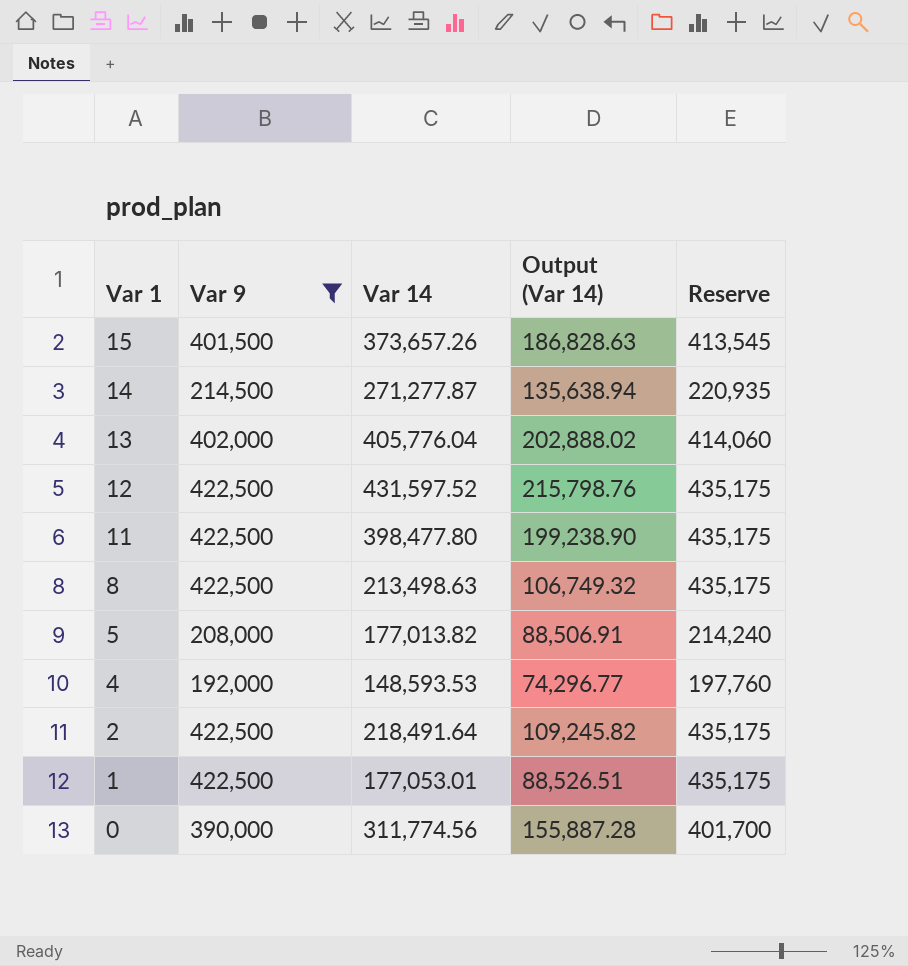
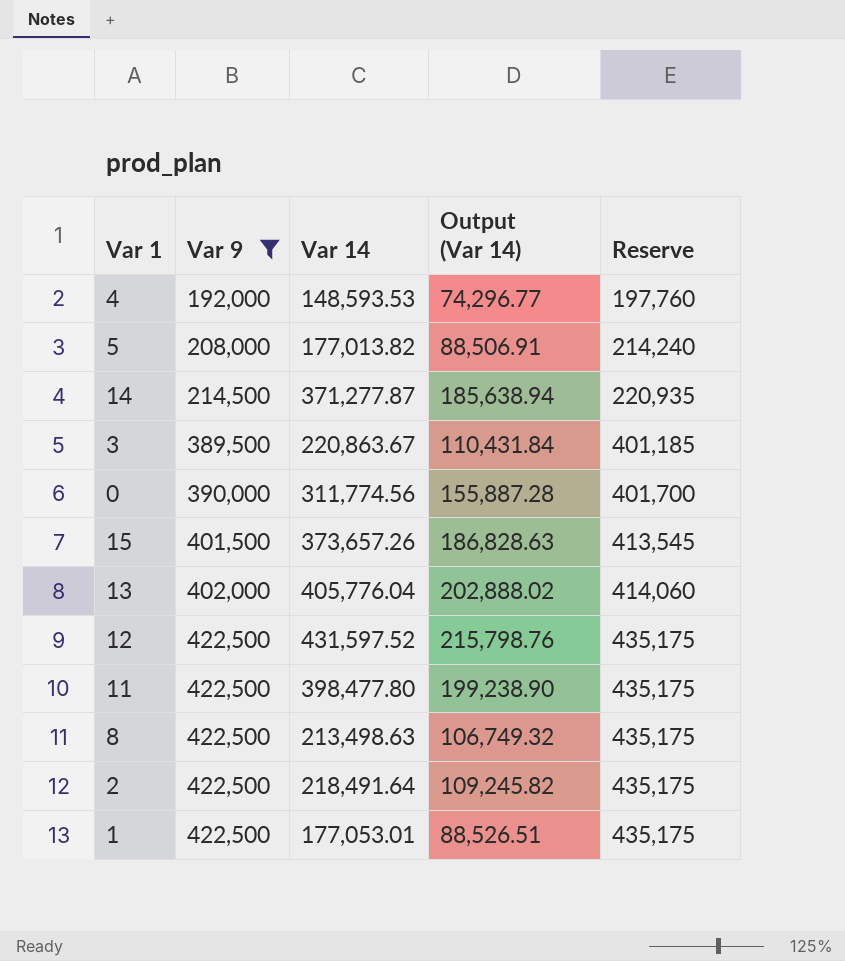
row order: Var 1 descending -> Var 9 ascending
14 | Var 14: 271,277.87 -> 371,277.87
14 | Output (Var 14): 135,638.94 -> 185,638.94
row 3: none -> 389,500 | 220,863.67 | 110,431.84 | 401,185

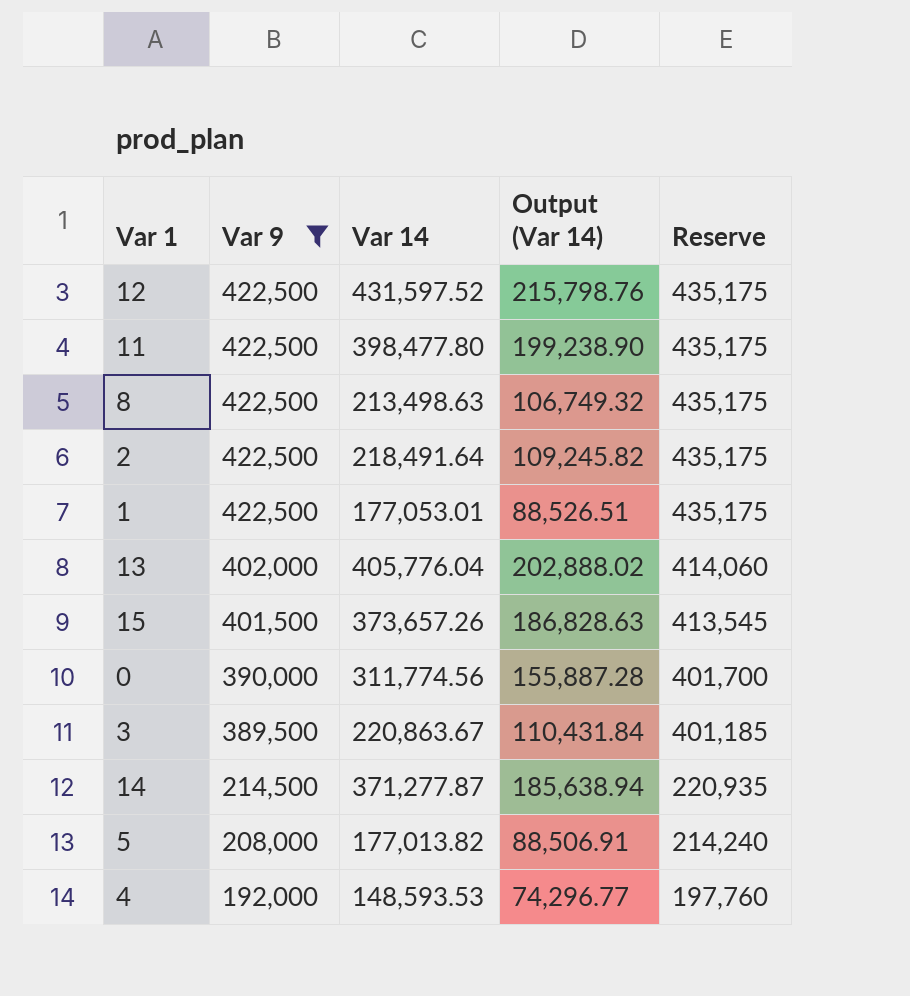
row order: Var 9 ascending -> Var 9 descending

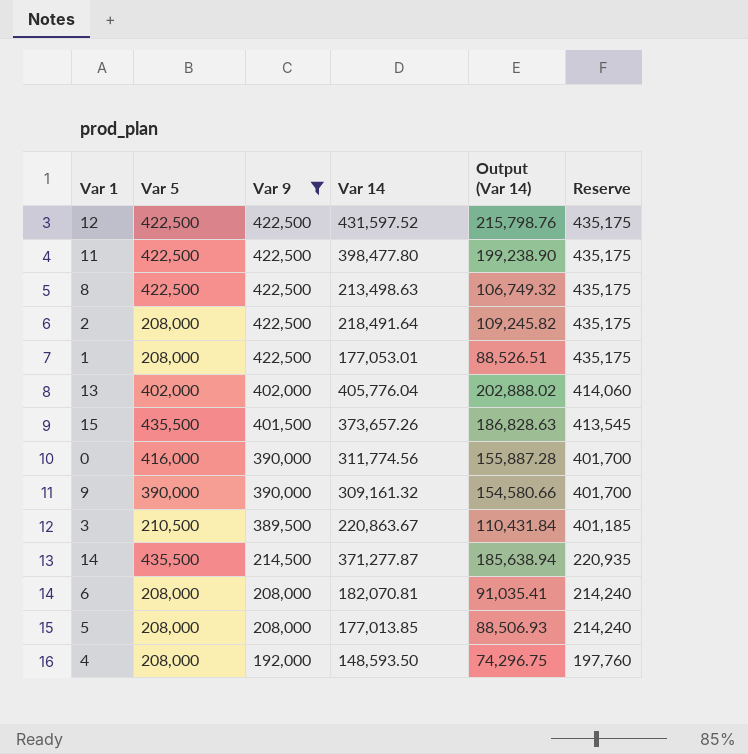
column Var 5 | position: none -> 2
row 9: none -> 390,000 | 390,000 | 309,161.32 | 154,580.66 | 401,700
row 6: none -> 208,000 | 208,000 | 182,070.81 | 91,035.41 | 214,240
5 | Var 14: 177,013.82 -> 177,013.85
5 | Output (Var 14): 88,506.91 -> 88,506.93
4 | Var 14: 148,593.53 -> 148,593.50
4 | Output (Var 14): 74,296.77 -> 74,296.75

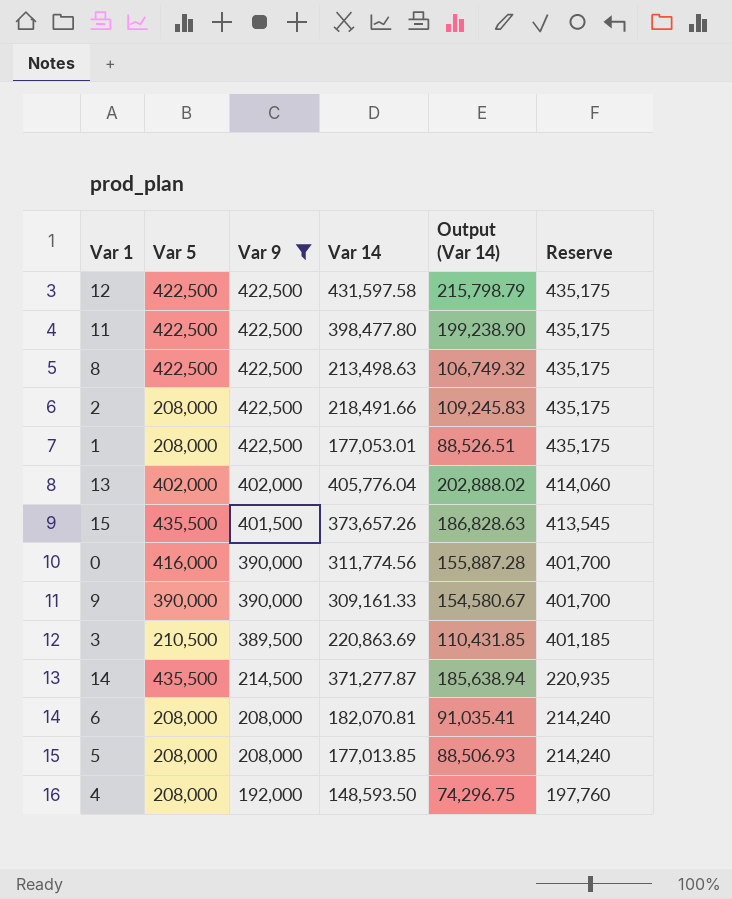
12 | Var 14: 431,597.52 -> 431,597.58
12 | Output (Var 14): 215,798.76 -> 215,798.79
2 | Var 14: 218,491.64 -> 218,491.66
2 | Output (Var 14): 109,245.82 -> 109,245.83
9 | Var 14: 309,161.32 -> 309,161.33
9 | Output (Var 14): 154,580.66 -> 154,580.67
3 | Var 14: 220,863.67 -> 220,863.69
3 | Output (Var 14): 110,431.84 -> 110,431.85

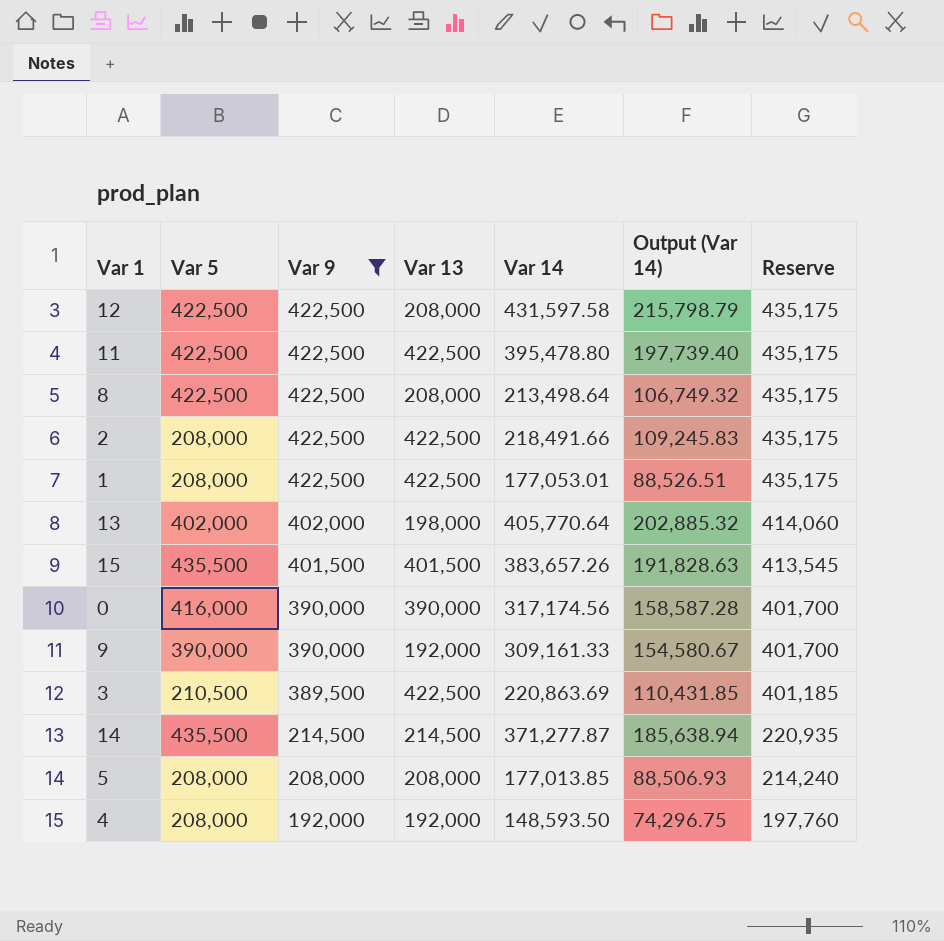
column Var 13 | position: none -> 4
row 6: 208,000 | 208,000 | 182,070.81 | 91,035.41 | 214,240 -> none
11 | Var 14: 398,477.80 -> 395,478.80
11 | Output (Var 14): 199,238.90 -> 197,739.40
8 | Var 14: 213,498.63 -> 213,498.64
13 | Var 14: 405,776.04 -> 405,770.64
13 | Output (Var 14): 202,888.02 -> 202,885.32
15 | Var 14: 373,657.26 -> 383,657.26
15 | Output (Var 14): 186,828.63 -> 191,828.63
0 | Var 14: 311,774.56 -> 317,174.56
0 | Output (Var 14): 155,887.28 -> 158,587.28

